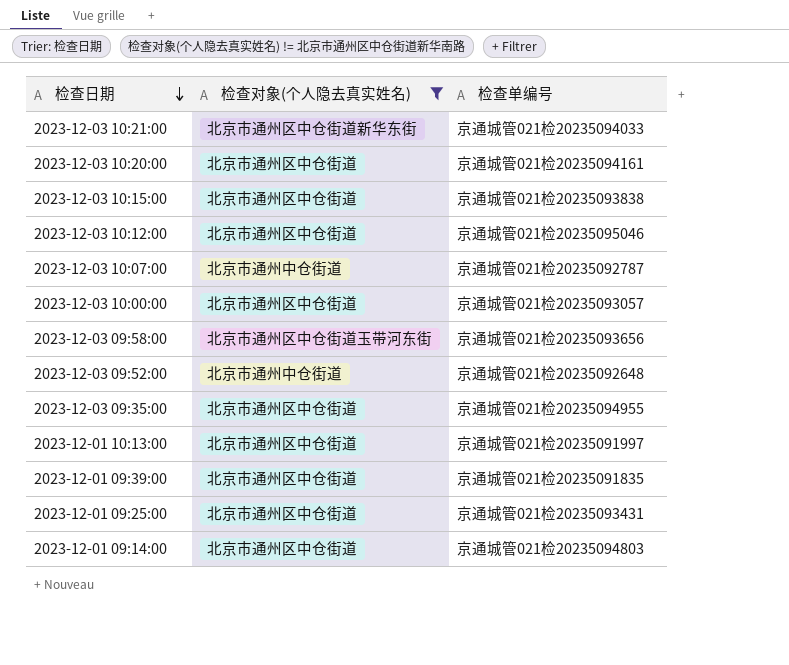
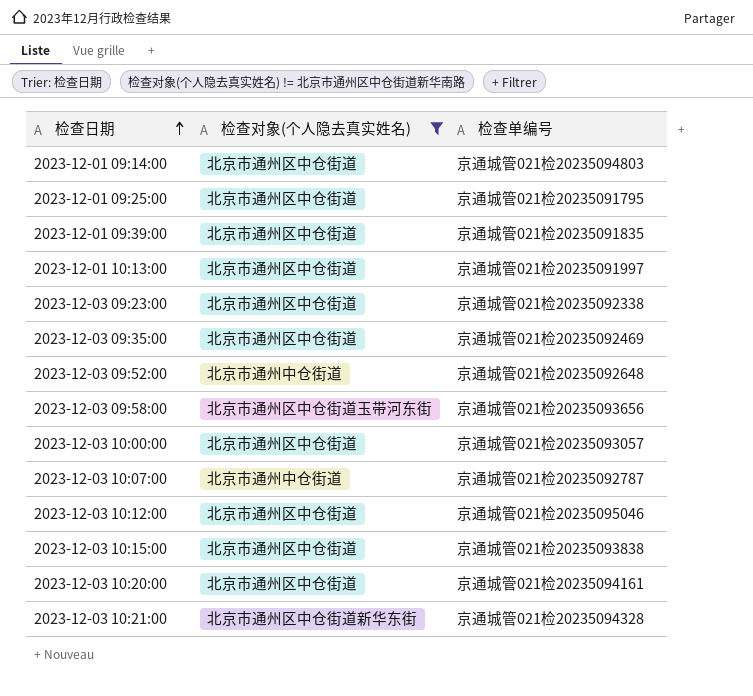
row order: 检查日期 descending -> 检查日期 ascending
2023-12-01 09:25:00 | 检查单编号: 京通城管021检20235093431 -> 京通城管021检20235091795
row 2023-12-03 09:23:00: none -> 北京市通州区中仓街道 | 京通城管021检20235092338
2023-12-03 09:35:00 | 检查单编号: 京通城管021检20235094955 -> 京通城管021检20235092469
2023-12-03 10:21:00 | 检查单编号: 京通城管021检20235094033 -> 京通城管021检20235094328

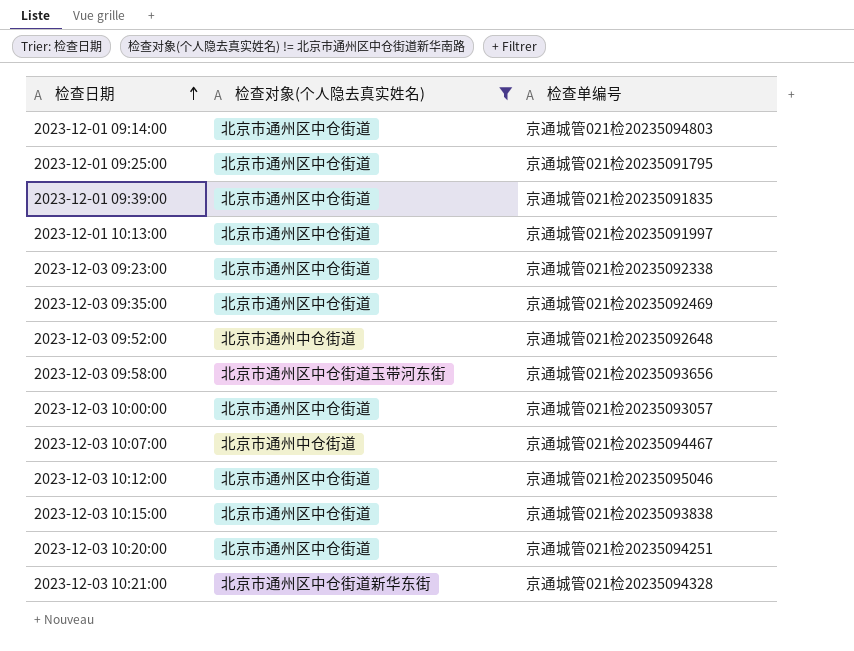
2023-12-03 10:07:00 | 检查单编号: 京通城管021检20235092787 -> 京通城管021检20235094467
2023-12-03 10:20:00 | 检查单编号: 京通城管021检20235094161 -> 京通城管021检20235094251

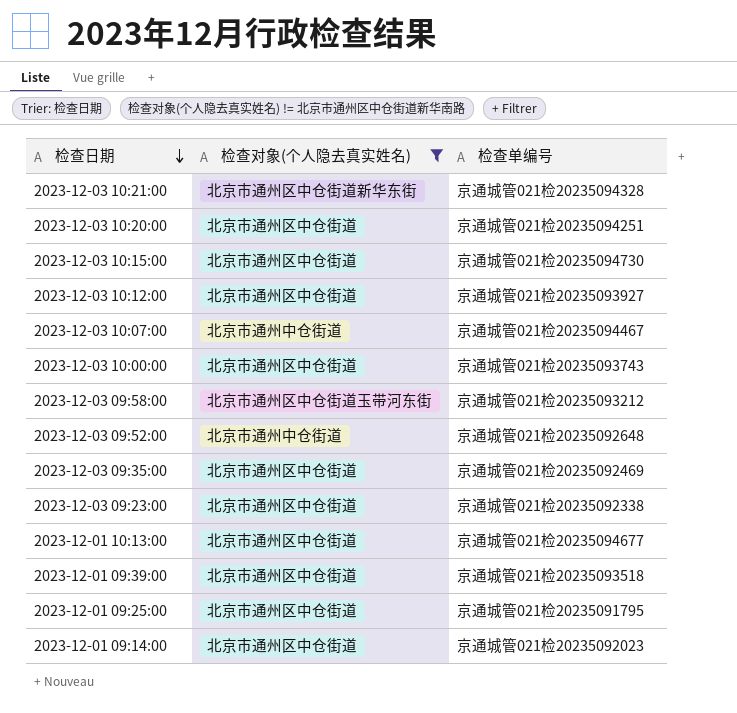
row order: 检查日期 ascending -> 检查日期 descending
2023-12-03 10:15:00 | 检查单编号: 京通城管021检20235093838 -> 京通城管021检20235094730
2023-12-03 10:12:00 | 检查单编号: 京通城管021检20235095046 -> 京通城管021检20235093927
2023-12-03 10:00:00 | 检查单编号: 京通城管021检20235093057 -> 京通城管021检20235093743
2023-12-03 09:58:00 | 检查单编号: 京通城管021检20235093656 -> 京通城管021检20235093212
2023-12-01 10:13:00 | 检查单编号: 京通城管021检20235091997 -> 京通城管021检20235094677
2023-12-01 09:39:00 | 检查单编号: 京通城管021检20235091835 -> 京通城管021检20235093518
2023-12-01 09:14:00 | 检查单编号: 京通城管021检20235094803 -> 京通城管021检20235092023

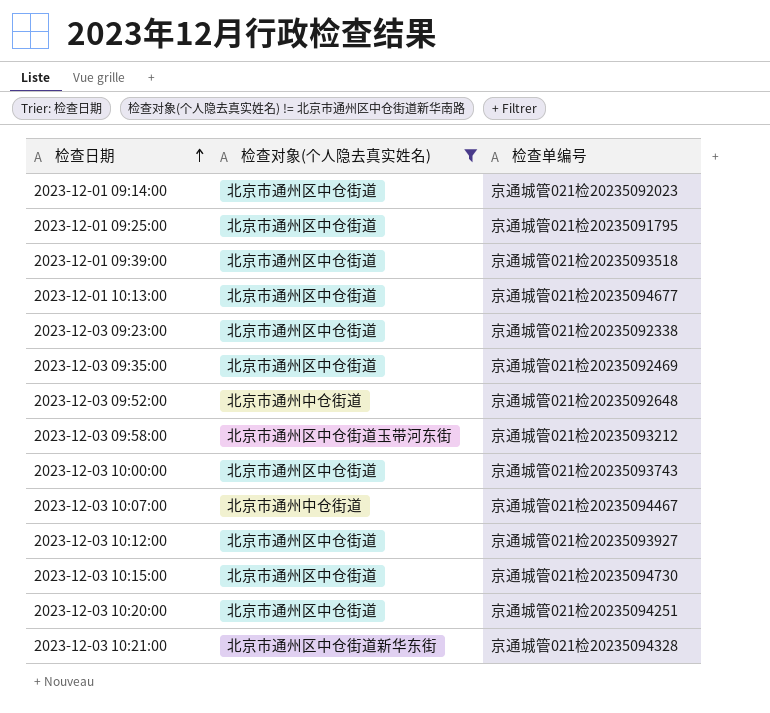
row order: 检查日期 descending -> 检查日期 ascending

